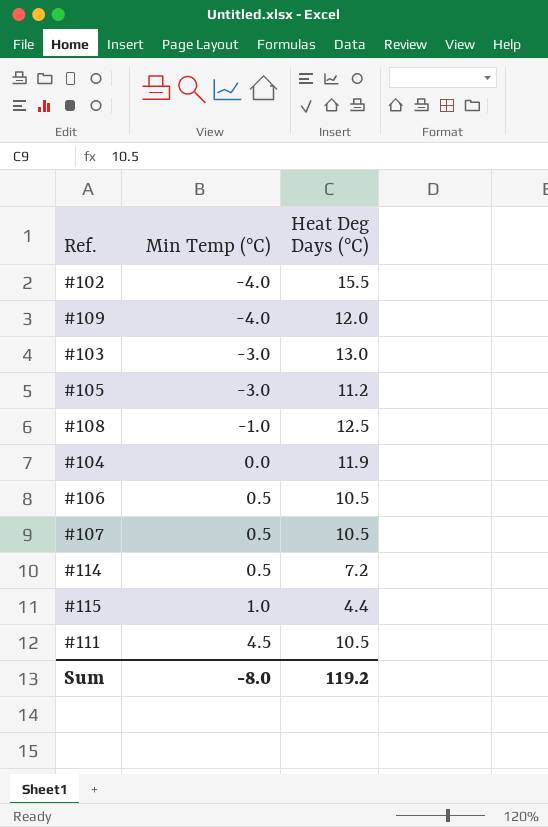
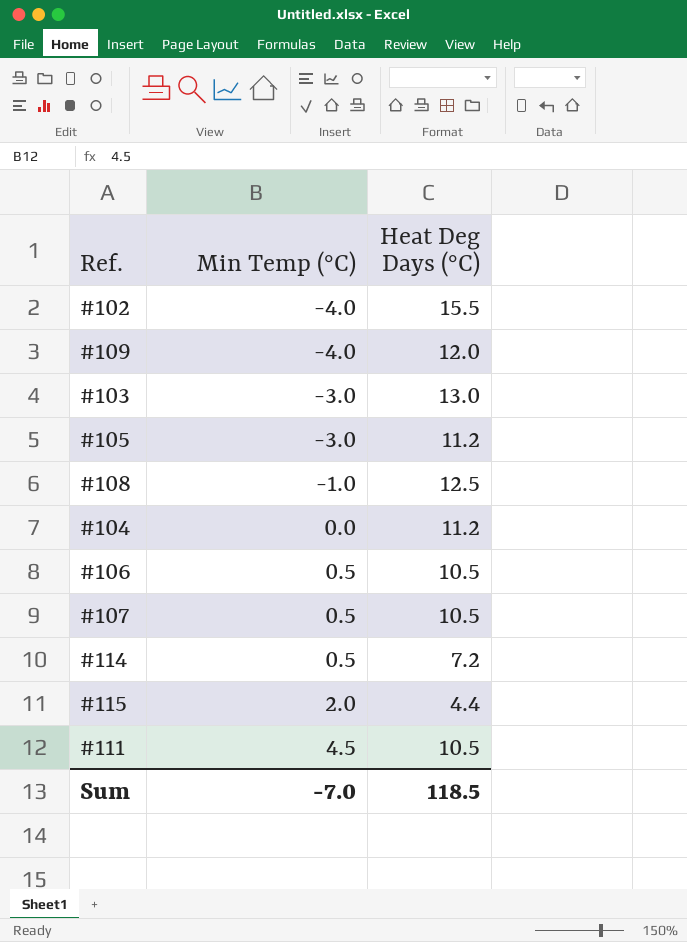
#104 | Heat Deg Days (°C): 11.9 -> 11.2
#115 | Min Temp (°C): 1.0 -> 2.0
Sum | Min Temp (°C): -8.0 -> -7.0
Sum | Heat Deg Days (°C): 119.2 -> 118.5

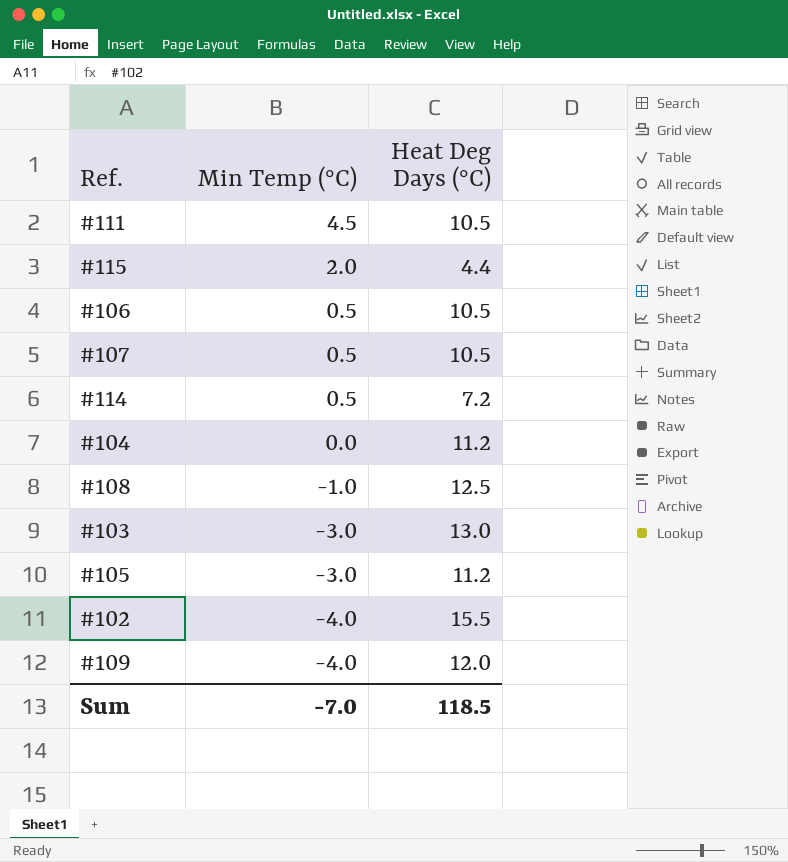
row order: Min Temp (°C) ascending -> Min Temp (°C) descending

